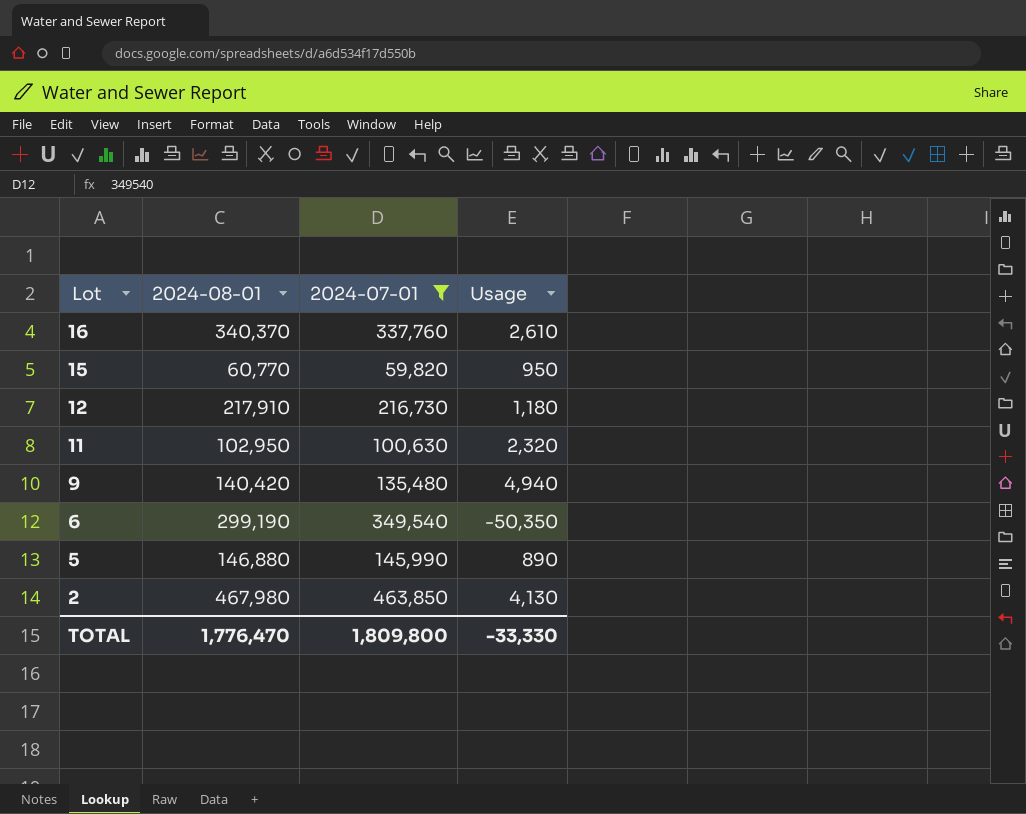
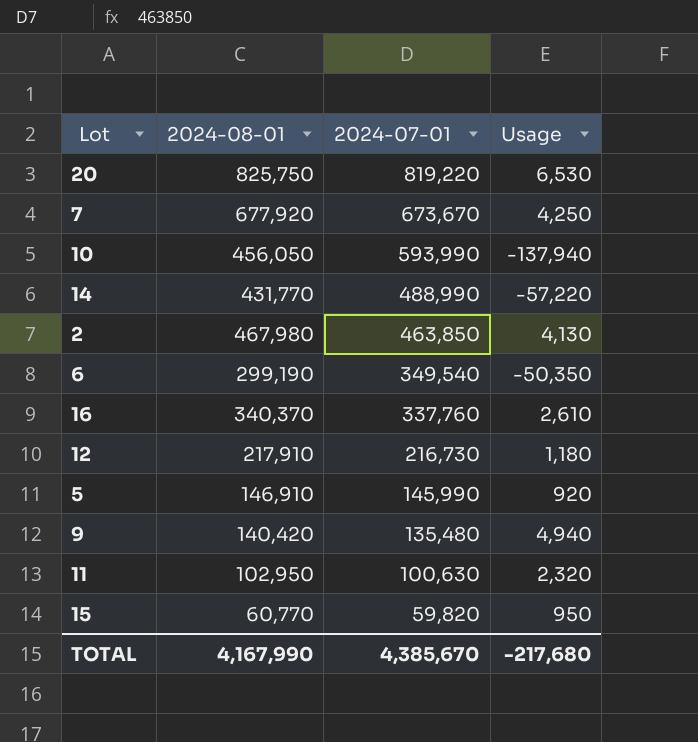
filter: 2024-07-01 <= 463,850 -> none
row order: Lot descending -> 2024-07-01 descending
5 | 2024-08-01: 146,880 -> 146,910
5 | Usage: 890 -> 920
TOTAL | 2024-08-01: 1,776,470 -> 4,167,990
TOTAL | 2024-07-01: 1,809,800 -> 4,385,670
TOTAL | Usage: -33,330 -> -217,680

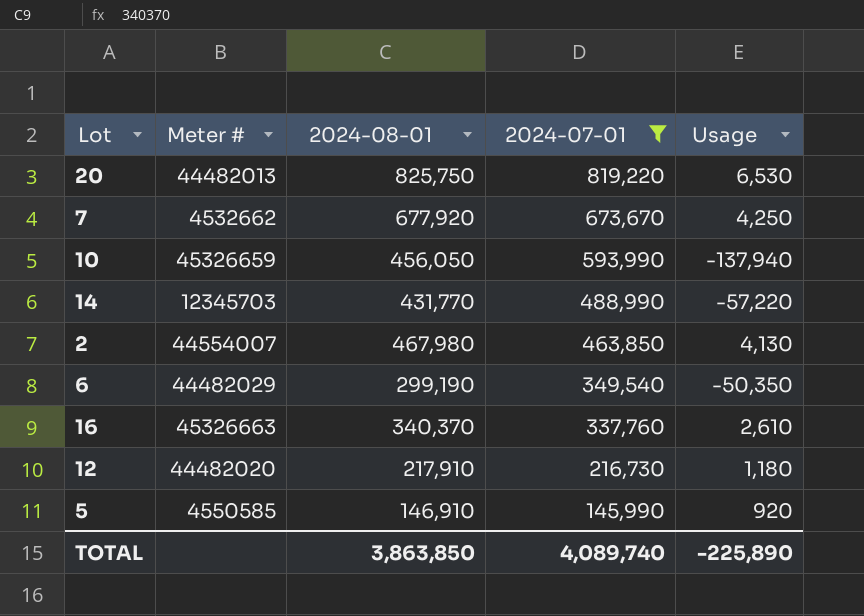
filter: none -> 2024-07-01 >= 145,990
column Meter # | position: none -> 2
TOTAL | 2024-08-01: 4,167,990 -> 3,863,850
TOTAL | 2024-07-01: 4,385,670 -> 4,089,740
TOTAL | Usage: -217,680 -> -225,890

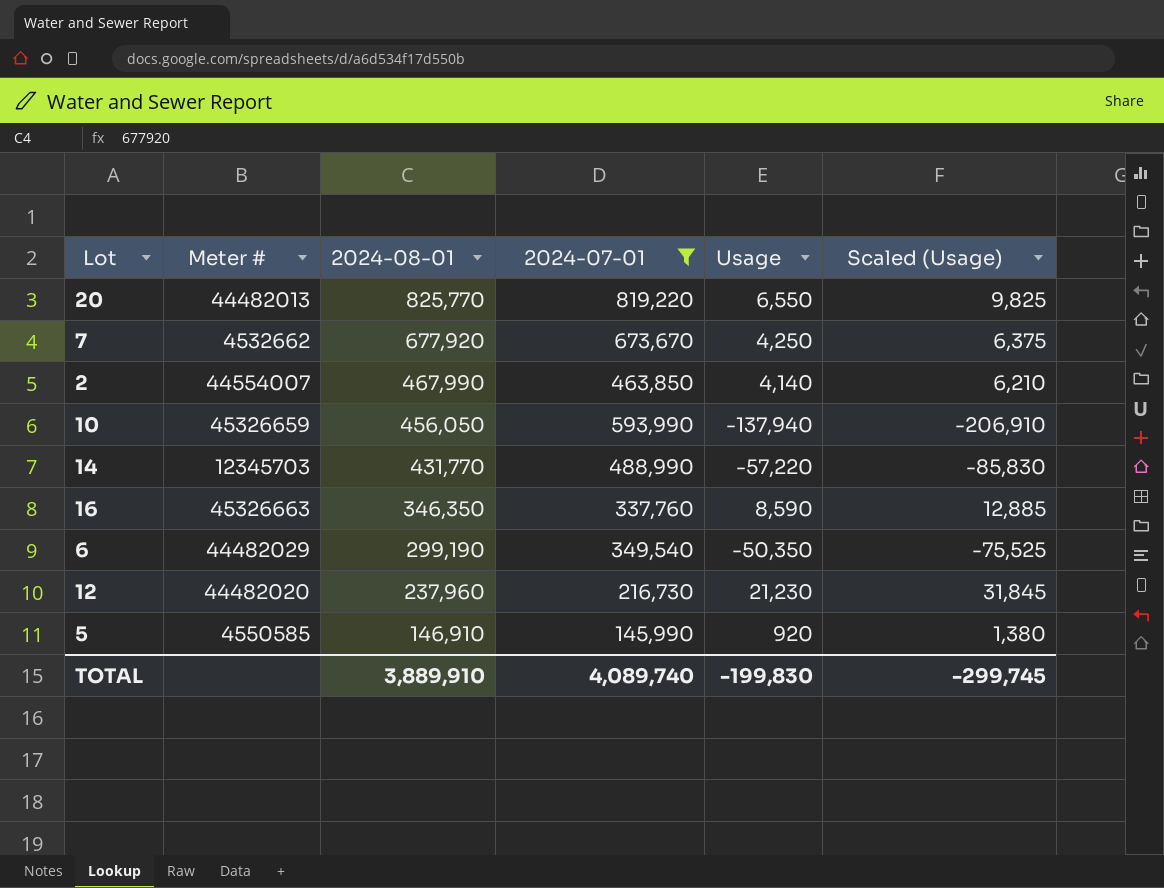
row order: 2024-07-01 descending -> 2024-08-01 descending
column Scaled (Usage) | formula: none -> [Usage] * 1.5
20 | 2024-08-01: 825,750 -> 825,770
20 | Usage: 6,530 -> 6,550
2 | 2024-08-01: 467,980 -> 467,990
2 | Usage: 4,130 -> 4,140
16 | 2024-08-01: 340,370 -> 346,350
16 | Usage: 2,610 -> 8,590
12 | 2024-08-01: 217,910 -> 237,960
12 | Usage: 1,180 -> 21,230
TOTAL | 2024-08-01: 3,863,850 -> 3,889,910
TOTAL | Usage: -225,890 -> -199,830

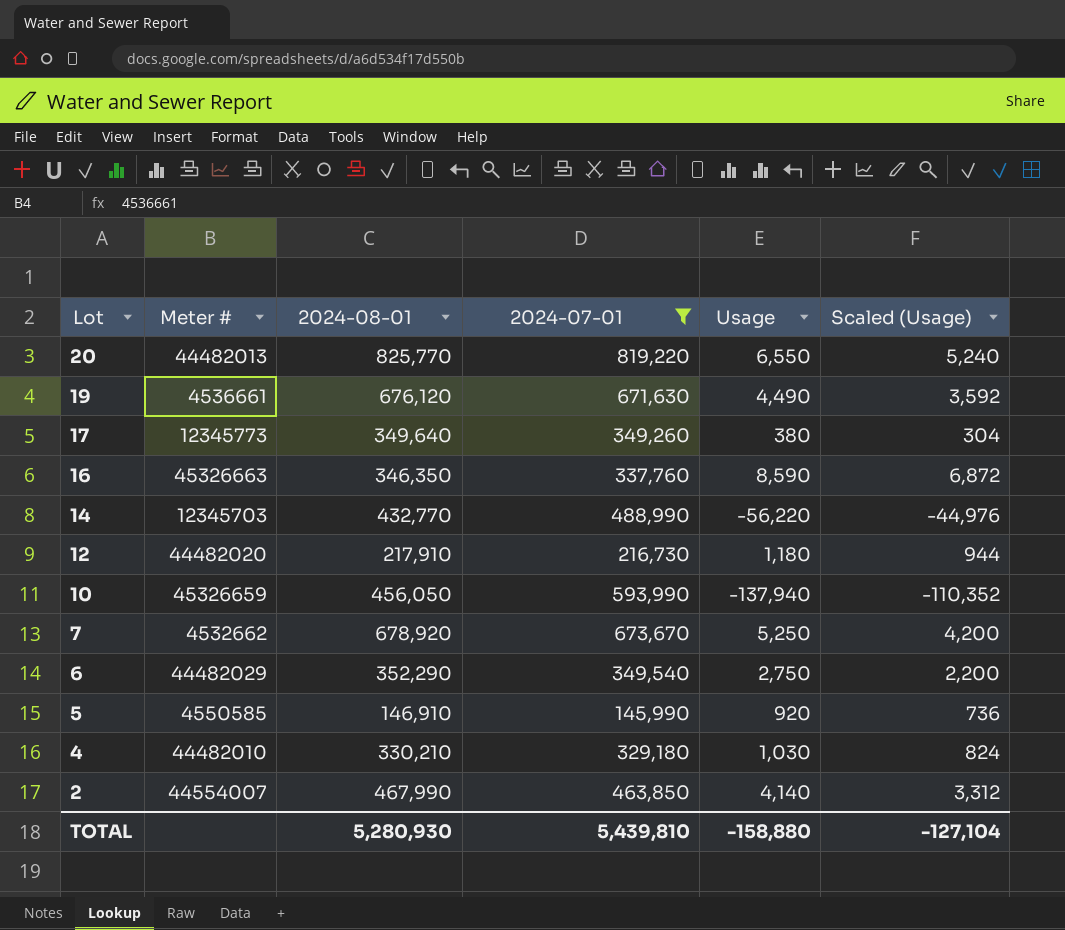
row order: 2024-08-01 descending -> Lot descending
column Scaled (Usage) | formula: [Usage] * 1.5 -> [Usage] * 0.8
row 19: none -> 4536661 | 676,120 | 671,630 | 4,490 | 3,592
row 17: none -> 12345773 | 349,640 | 349,260 | 380 | 304
14 | 2024-08-01: 431,770 -> 432,770
14 | Usage: -57,220 -> -56,220
12 | 2024-08-01: 237,960 -> 217,910
12 | Usage: 21,230 -> 1,180
7 | 2024-08-01: 677,920 -> 678,920
7 | Usage: 4,250 -> 5,250
6 | 2024-08-01: 299,190 -> 352,290
6 | Usage: -50,350 -> 2,750
row 4: none -> 44482010 | 330,210 | 329,180 | 1,030 | 824
TOTAL | 2024-08-01: 3,889,910 -> 5,280,930
TOTAL | 2024-07-01: 4,089,740 -> 5,439,810
TOTAL | Usage: -199,830 -> -158,880
TOTAL | Scaled (Usage): -299,745 -> -127,104

